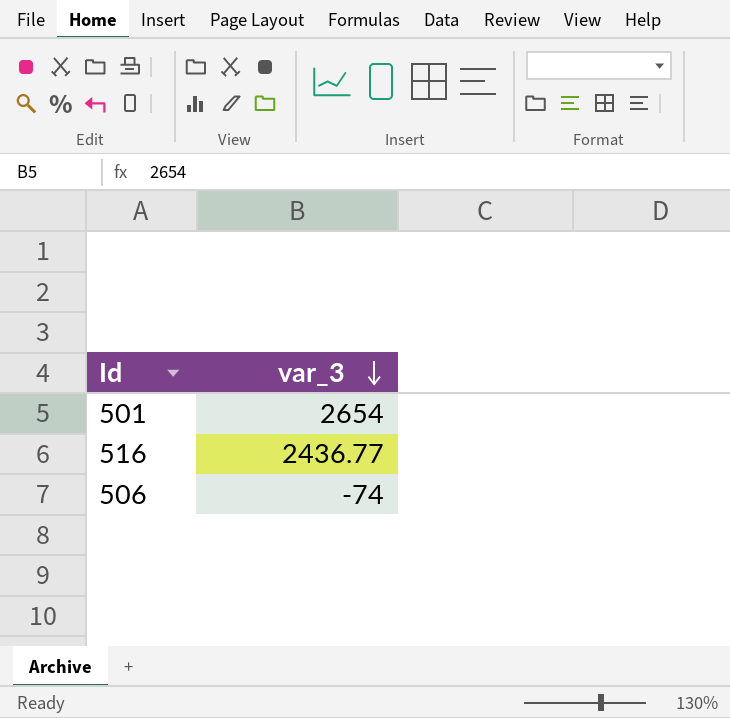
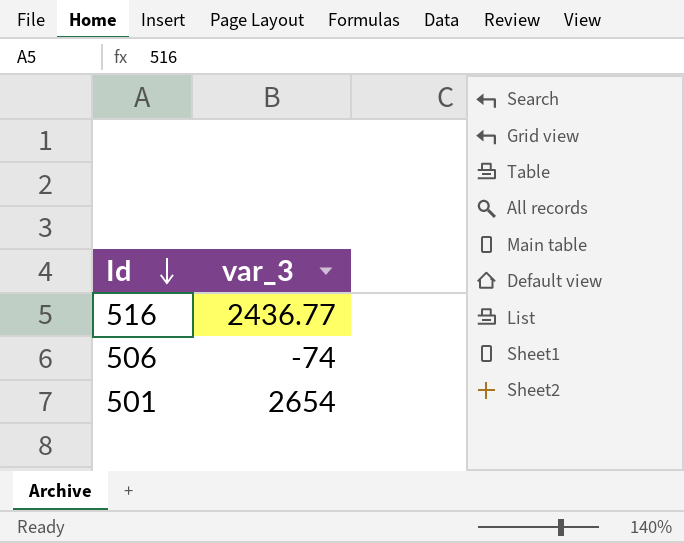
row order: var_3 descending -> Id descending

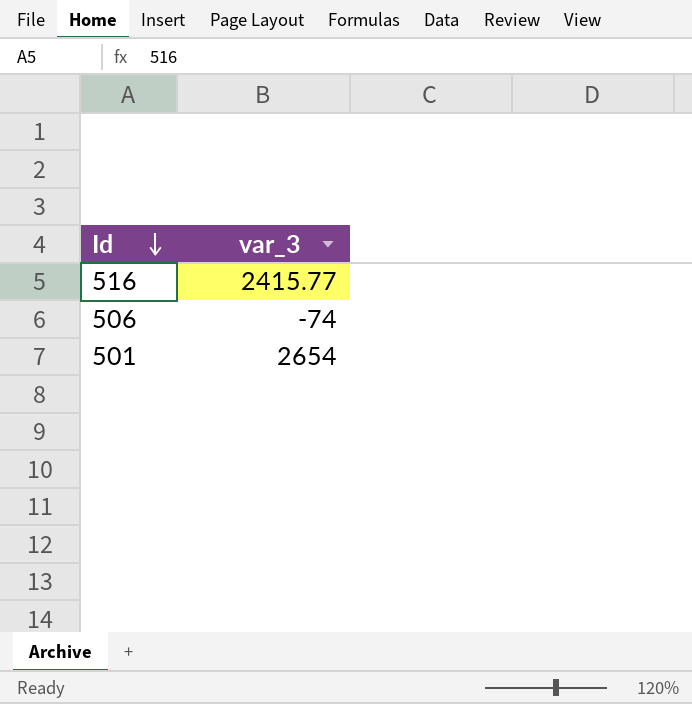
516 | var_3: 2436.77 -> 2415.77

